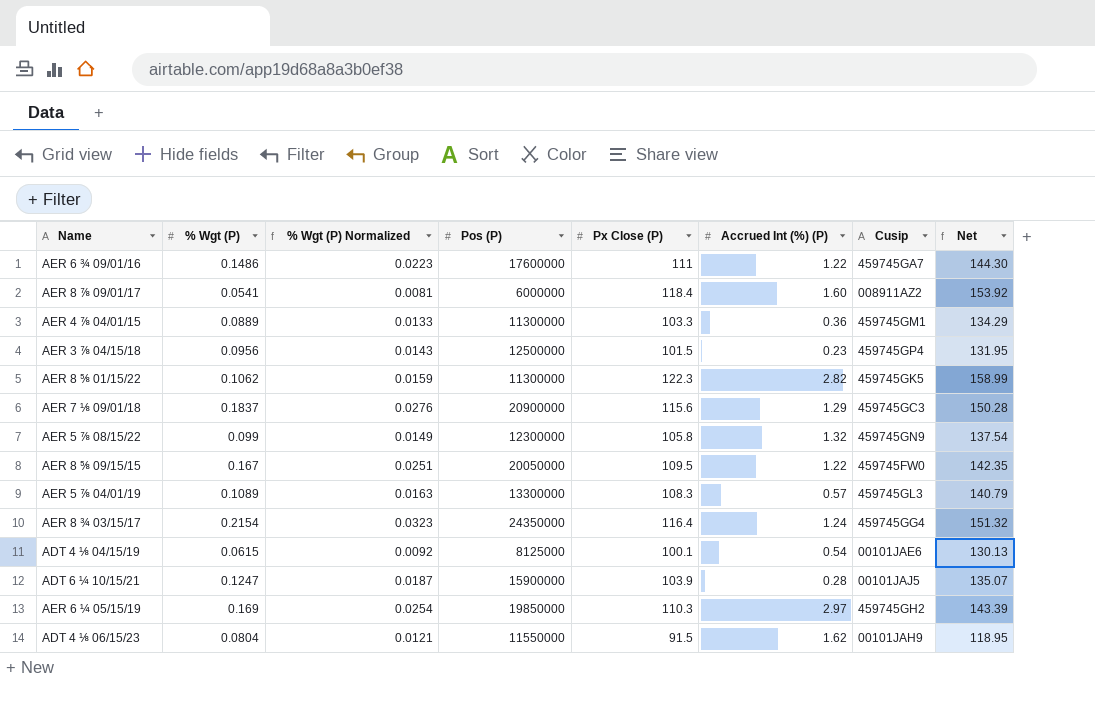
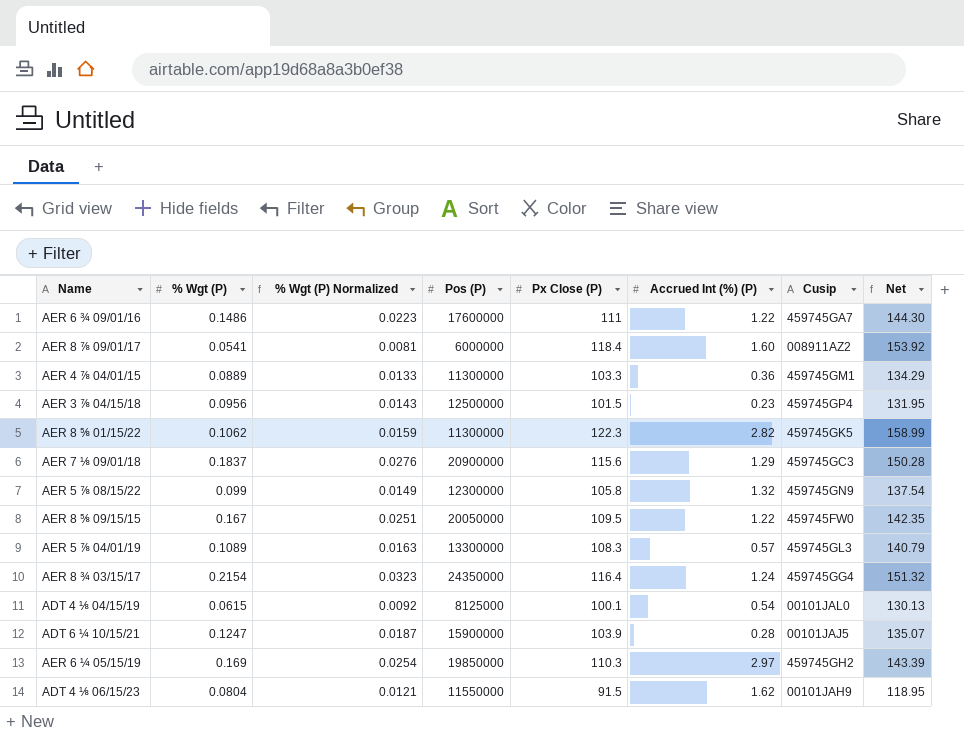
ADT 4 ⅛ 04/15/19 | Cusip: 00101JAE6 -> 00101JAL0

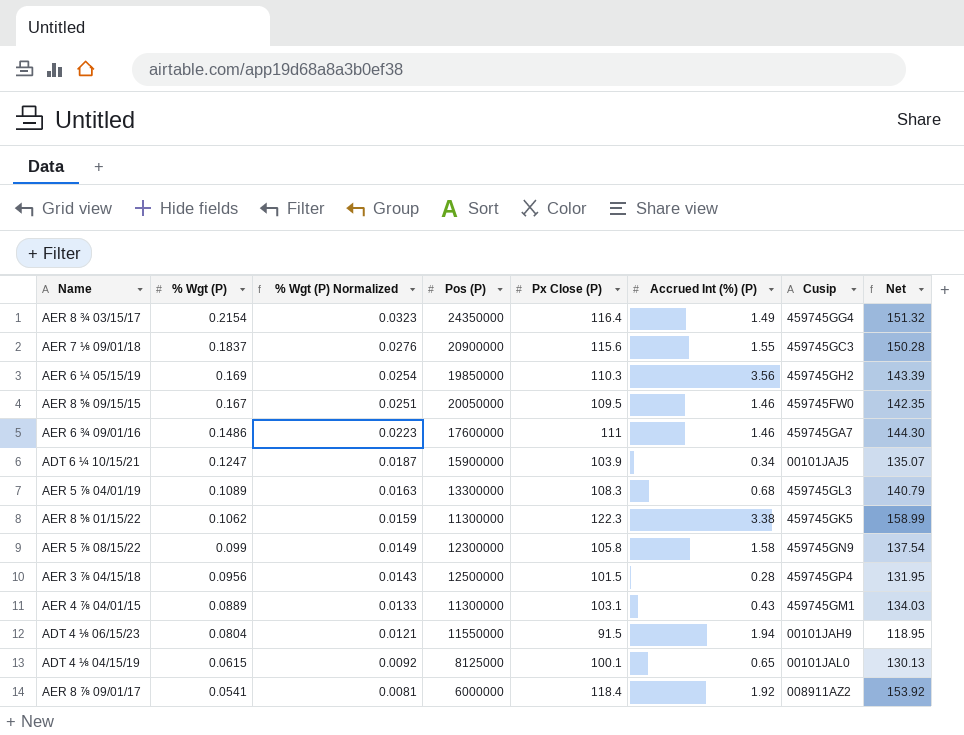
row order: none -> % Wgt (P) descending
AER 8 ¾ 03/15/17 | Accrued Int (%) (P): 1.24 -> 1.49
AER 7 ⅛ 09/01/18 | Accrued Int (%) (P): 1.29 -> 1.55
AER 6 ¼ 05/15/19 | Accrued Int (%) (P): 2.97 -> 3.56
AER 8 ⅝ 09/15/15 | Accrued Int (%) (P): 1.22 -> 1.46
AER 6 ¾ 09/01/16 | Accrued Int (%) (P): 1.22 -> 1.46
ADT 6 ¼ 10/15/21 | Accrued Int (%) (P): 0.28 -> 0.34
AER 5 ⅞ 04/01/19 | Accrued Int (%) (P): 0.57 -> 0.68
AER 8 ⅝ 01/15/22 | Accrued Int (%) (P): 2.82 -> 3.38
AER 5 ⅞ 08/15/22 | Accrued Int (%) (P): 1.32 -> 1.58
AER 3 ⅞ 04/15/18 | Accrued Int (%) (P): 0.23 -> 0.28
AER 4 ⅞ 04/01/15 | Px Close (P): 103.3 -> 103.1
AER 4 ⅞ 04/01/15 | Accrued Int (%) (P): 0.36 -> 0.43
AER 4 ⅞ 04/01/15 | Net: 134.29 -> 134.03
ADT 4 ⅛ 06/15/23 | Accrued Int (%) (P): 1.62 -> 1.94
ADT 4 ⅛ 04/15/19 | Accrued Int (%) (P): 0.54 -> 0.65
AER 8 ⅞ 09/01/17 | Accrued Int (%) (P): 1.60 -> 1.92

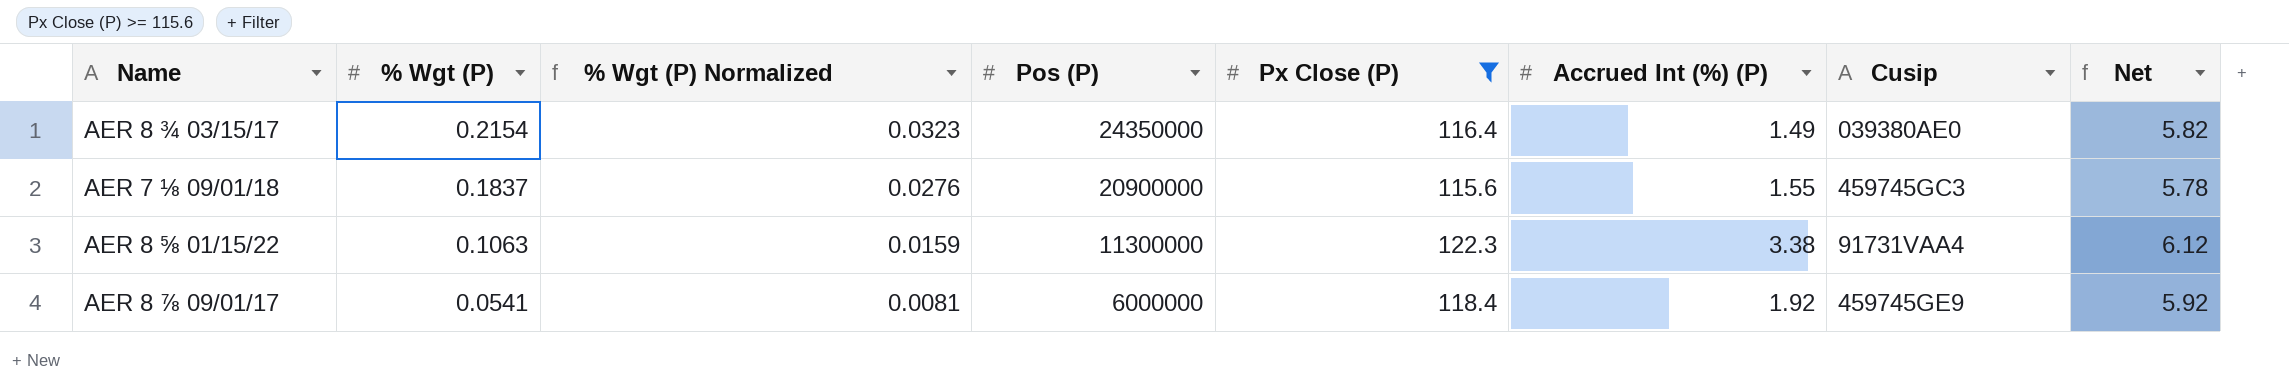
filter: none -> Px Close (P) >= 115.6
column Net | formula: [Px Close (P)] * 1.3 -> [Px Close (P)] * 0.05
AER 8 ¾ 03/15/17 | Cusip: 459745GG4 -> 039380AE0
AER 8 ⅝ 01/15/22 | % Wgt (P): 0.1062 -> 0.1063
AER 8 ⅝ 01/15/22 | Cusip: 459745GK5 -> 91731VAA4
AER 8 ⅞ 09/01/17 | Cusip: 008911AZ2 -> 459745GE9

